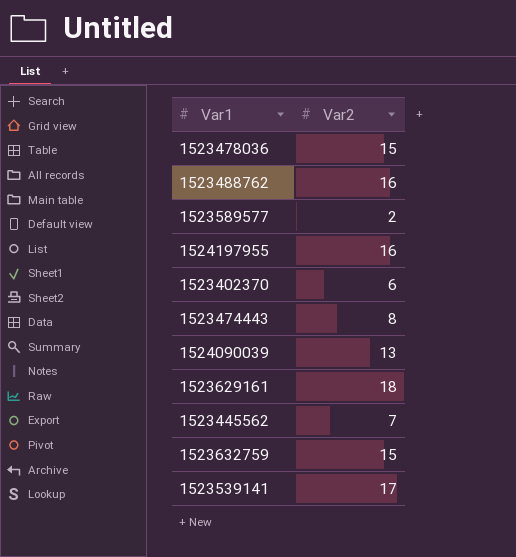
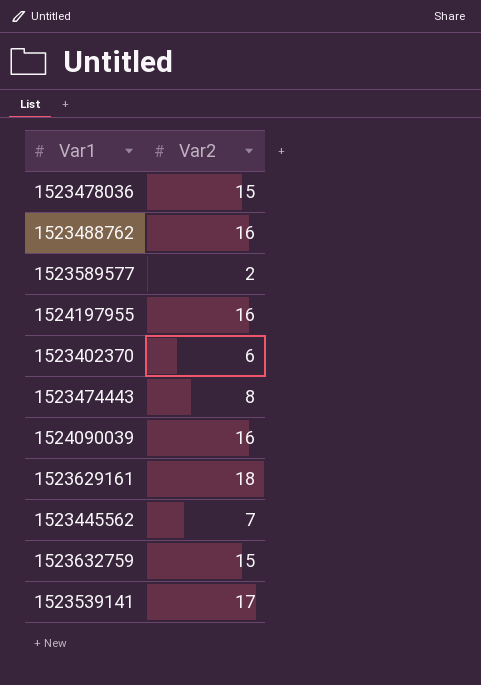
1524090039 | Var2: 13 -> 16

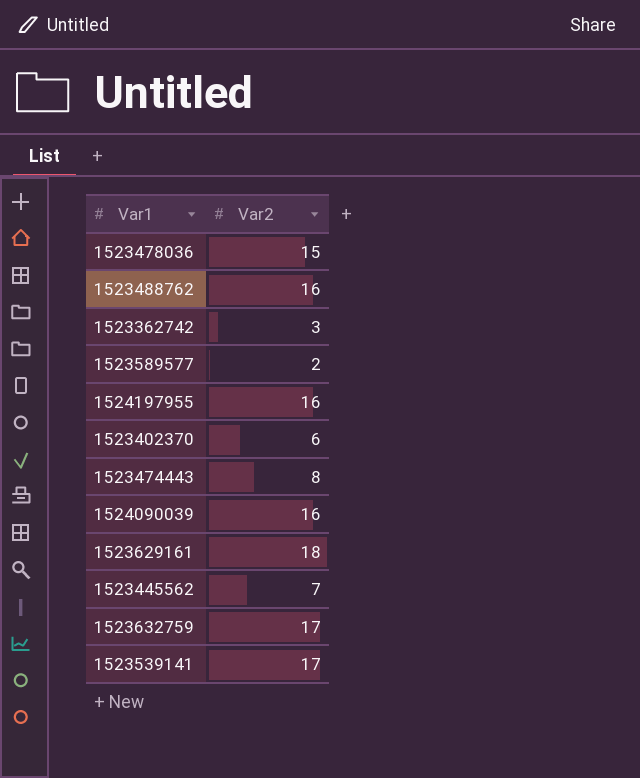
row 1523362742: none -> 3
1523632759 | Var2: 15 -> 17

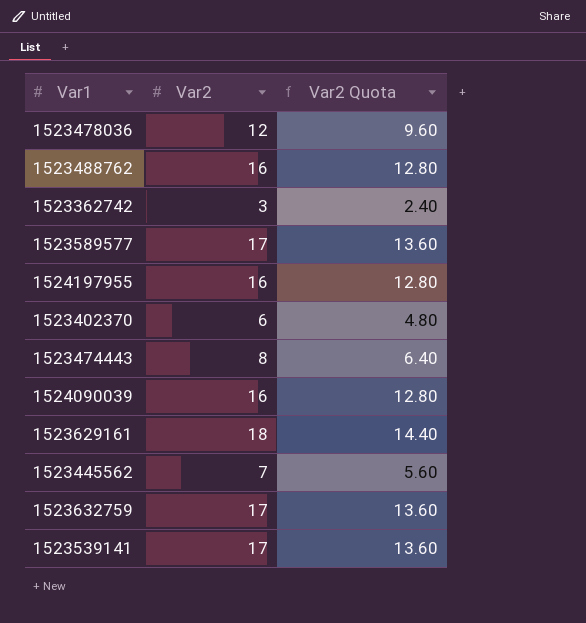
column Var2 Quota | formula: none -> [Var2] * 0.8
1523478036 | Var2: 15 -> 12
1523589577 | Var2: 2 -> 17

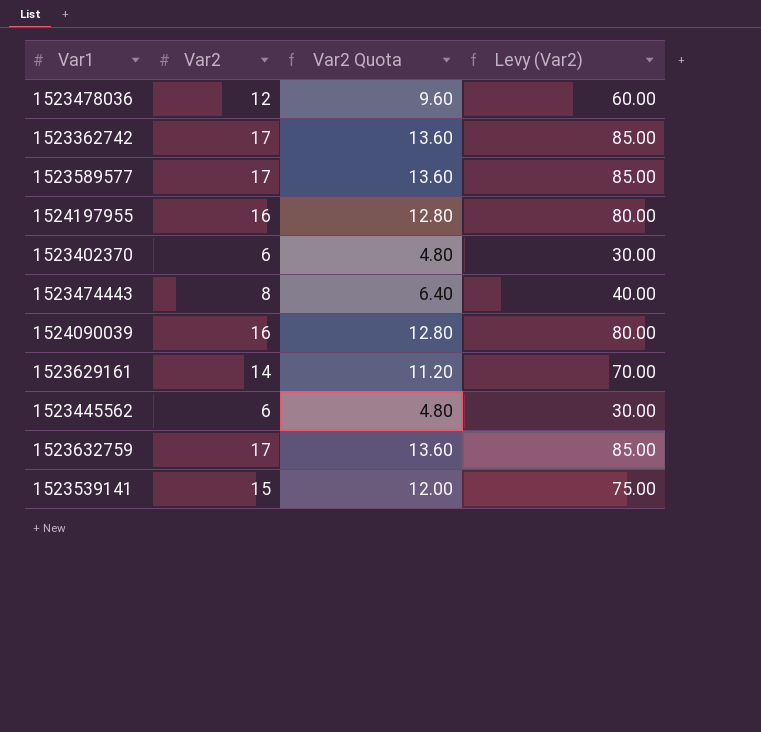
column Levy (Var2) | formula: none -> [Var2] * 5
row 1523488762: 16 | 12.80 -> none
1523362742 | Var2: 3 -> 17
1523362742 | Var2 Quota: 2.40 -> 13.60
1523629161 | Var2: 18 -> 14
1523629161 | Var2 Quota: 14.40 -> 11.20
1523445562 | Var2: 7 -> 6
1523445562 | Var2 Quota: 5.60 -> 4.80
1523539141 | Var2: 17 -> 15
1523539141 | Var2 Quota: 13.60 -> 12.00

